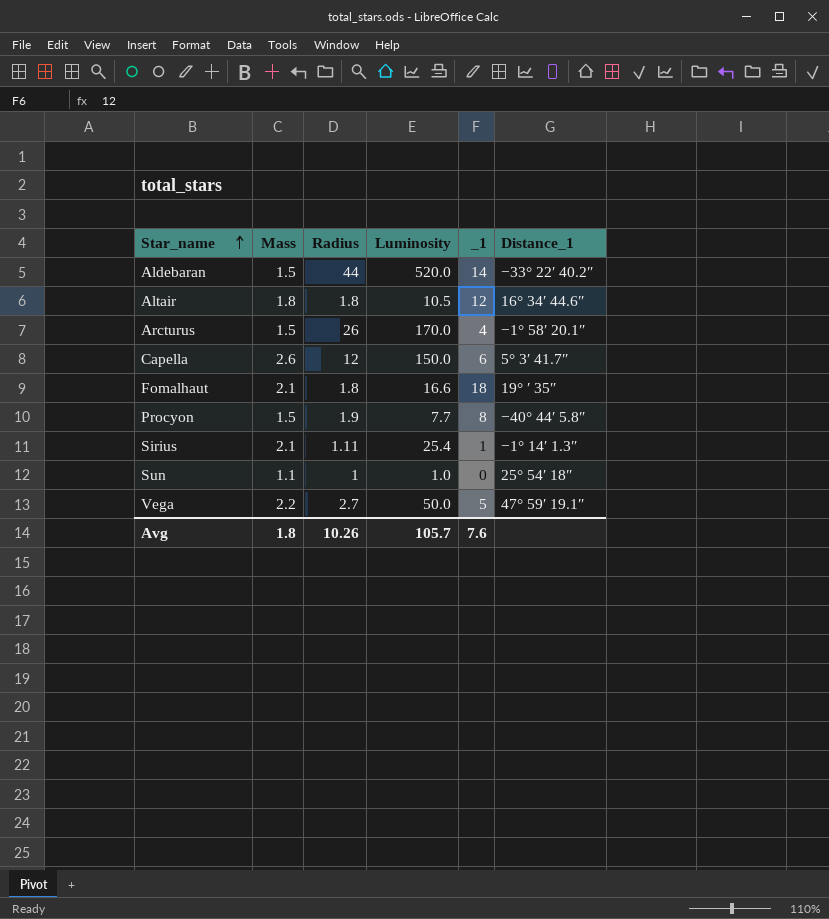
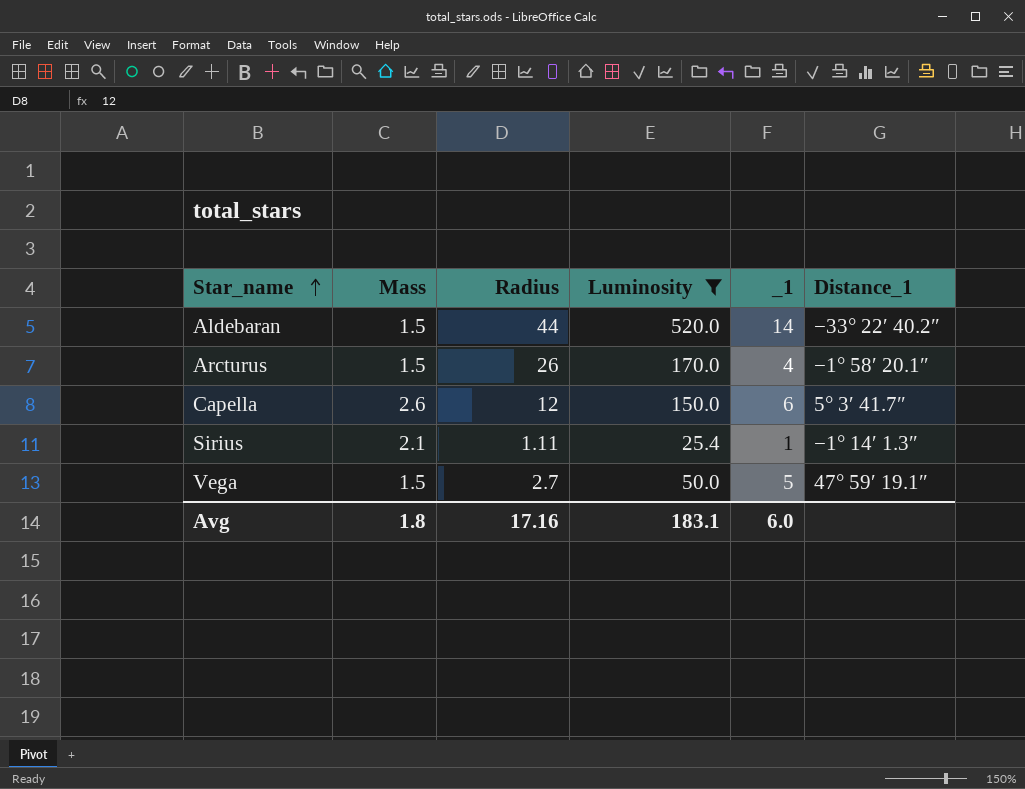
filter: none -> Luminosity >= 25.4
Vega | Mass: 2.2 -> 1.5
Avg | Radius: 10.26 -> 17.16
Avg | Luminosity: 105.7 -> 183.1
Avg | _1: 7.6 -> 6.0

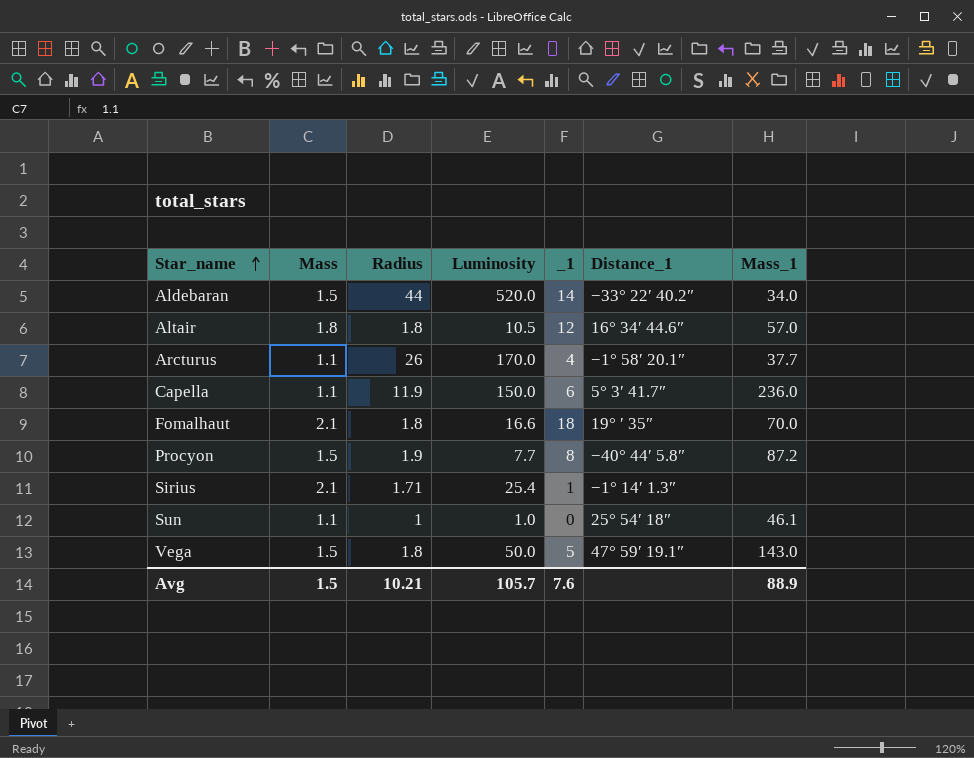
filter: Luminosity >= 25.4 -> none
column Mass_1 | position: none -> 7
Arcturus | Mass: 1.5 -> 1.1
Capella | Mass: 2.6 -> 1.1
Capella | Radius: 12 -> 11.9
Sirius | Radius: 1.11 -> 1.71
Vega | Radius: 2.7 -> 1.8
Avg | Mass: 1.8 -> 1.5
Avg | Radius: 17.16 -> 10.21
Avg | Luminosity: 183.1 -> 105.7
Avg | _1: 6.0 -> 7.6

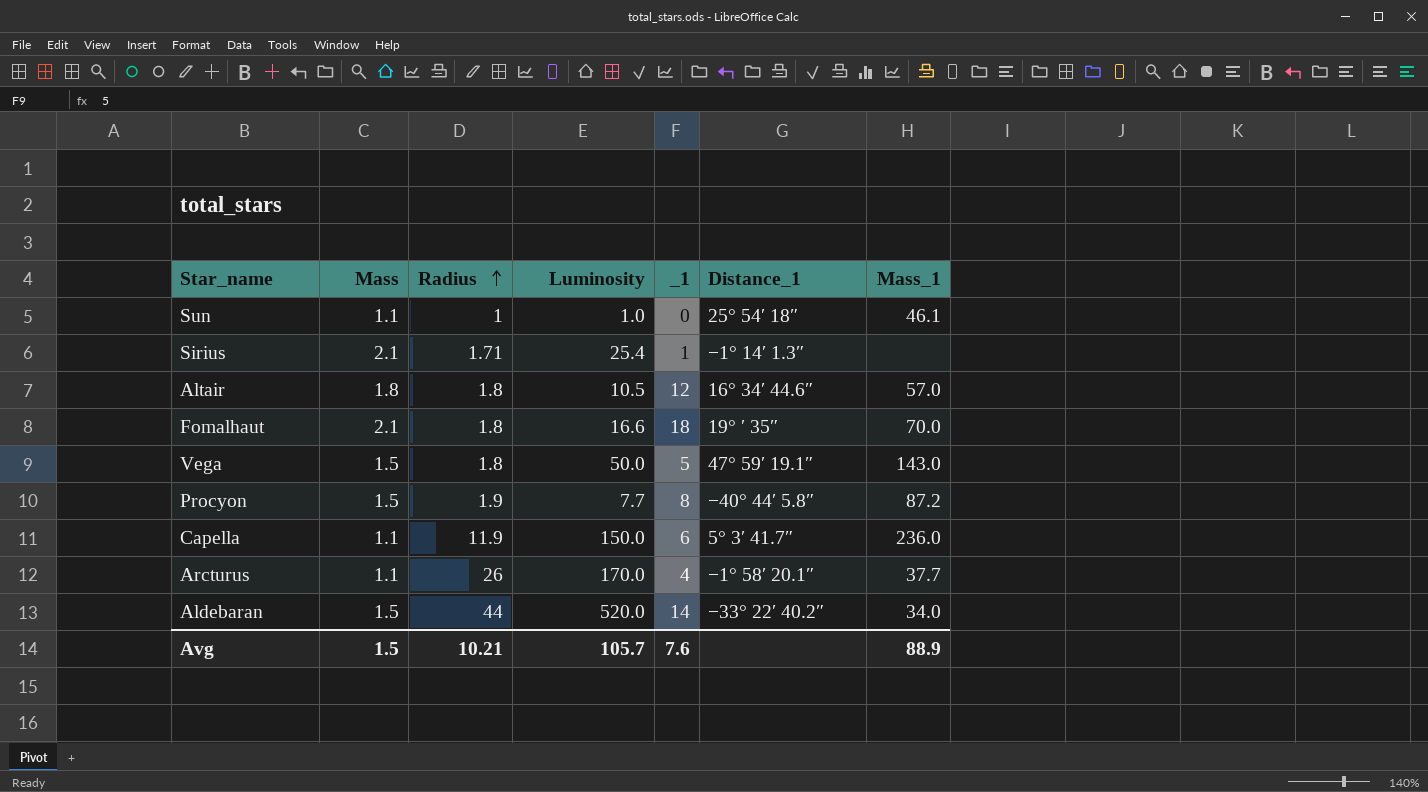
row order: Star_name ascending -> Radius ascending

